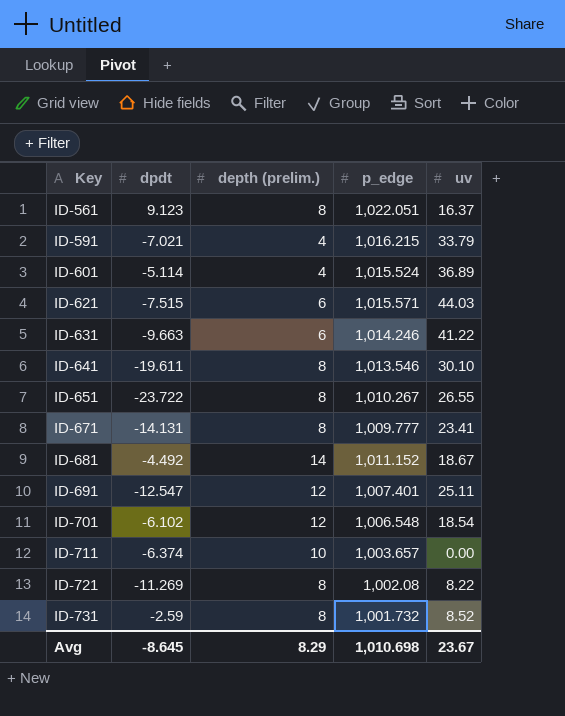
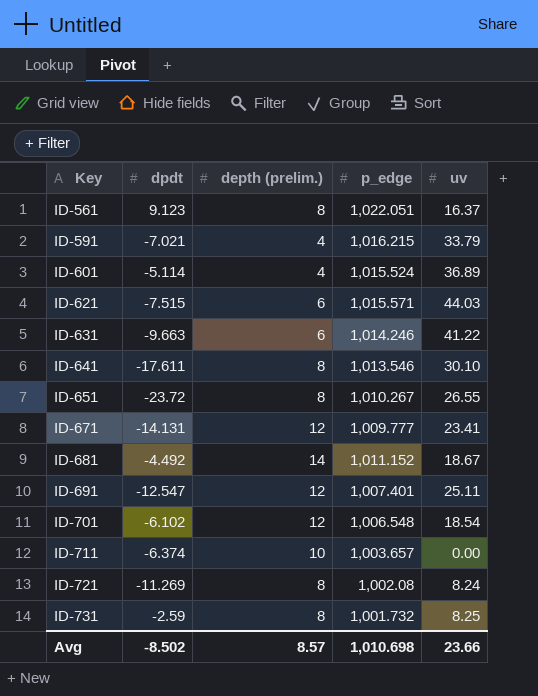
ID-641 | dpdt: -19.611 -> -17.611
ID-651 | dpdt: -23.722 -> -23.72
ID-671 | depth (prelim.): 8 -> 12
ID-721 | uv: 8.22 -> 8.24
ID-731 | uv: 8.52 -> 8.25
Avg | dpdt: -8.645 -> -8.502
Avg | depth (prelim.): 8.29 -> 8.57
Avg | uv: 23.67 -> 23.66

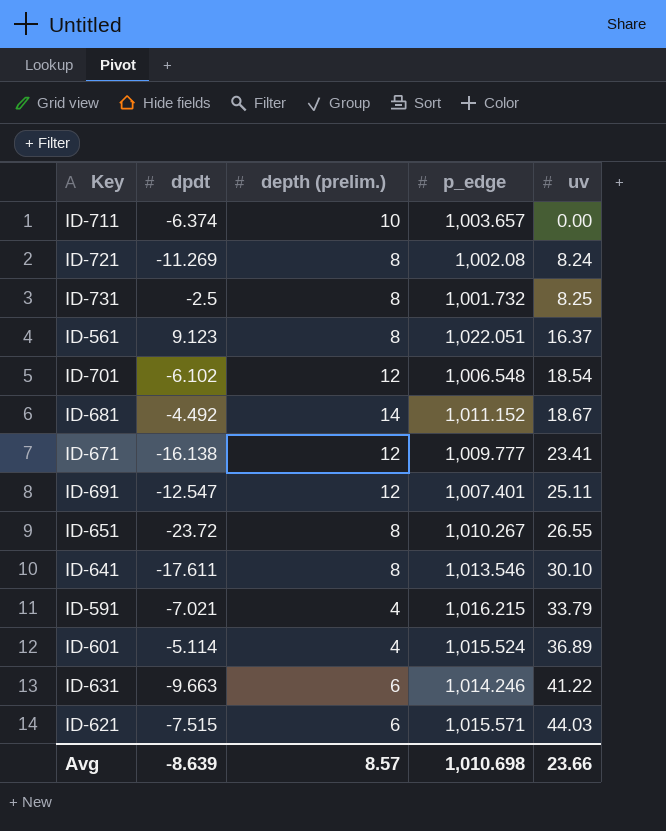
row order: Key ascending -> uv ascending
ID-731 | dpdt: -2.59 -> -2.5
ID-671 | dpdt: -14.131 -> -16.138
Avg | dpdt: -8.502 -> -8.639

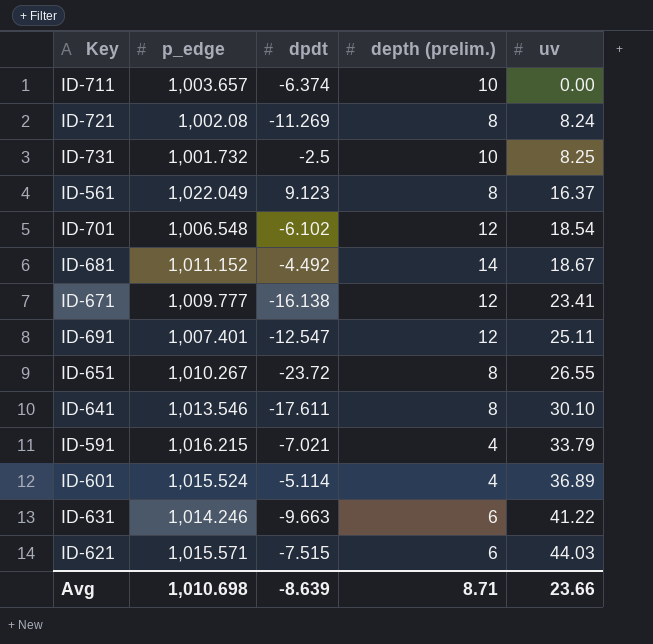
column p_edge | position: 4 -> 2
ID-731 | depth (prelim.): 8 -> 10
ID-561 | p_edge: 1,022.051 -> 1,022.049
Avg | depth (prelim.): 8.57 -> 8.71

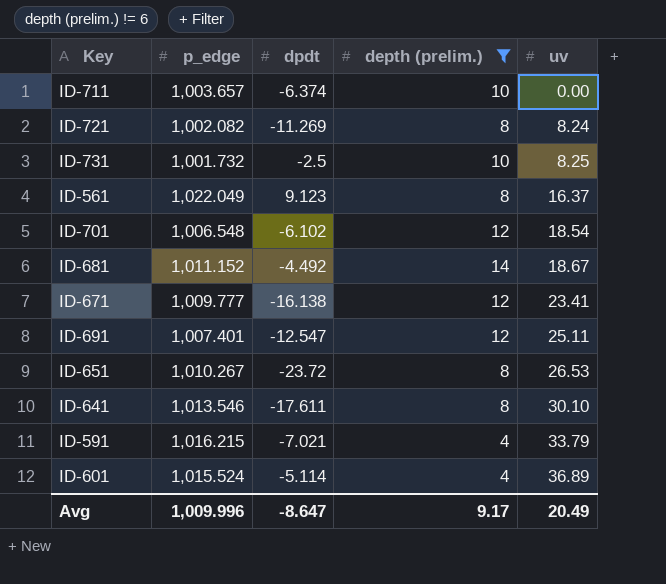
filter: none -> depth (prelim.) != 6
ID-721 | p_edge: 1,002.08 -> 1,002.082
ID-651 | uv: 26.55 -> 26.53
Avg | p_edge: 1,010.698 -> 1,009.996
Avg | dpdt: -8.639 -> -8.647
Avg | depth (prelim.): 8.71 -> 9.17
Avg | uv: 23.66 -> 20.49

